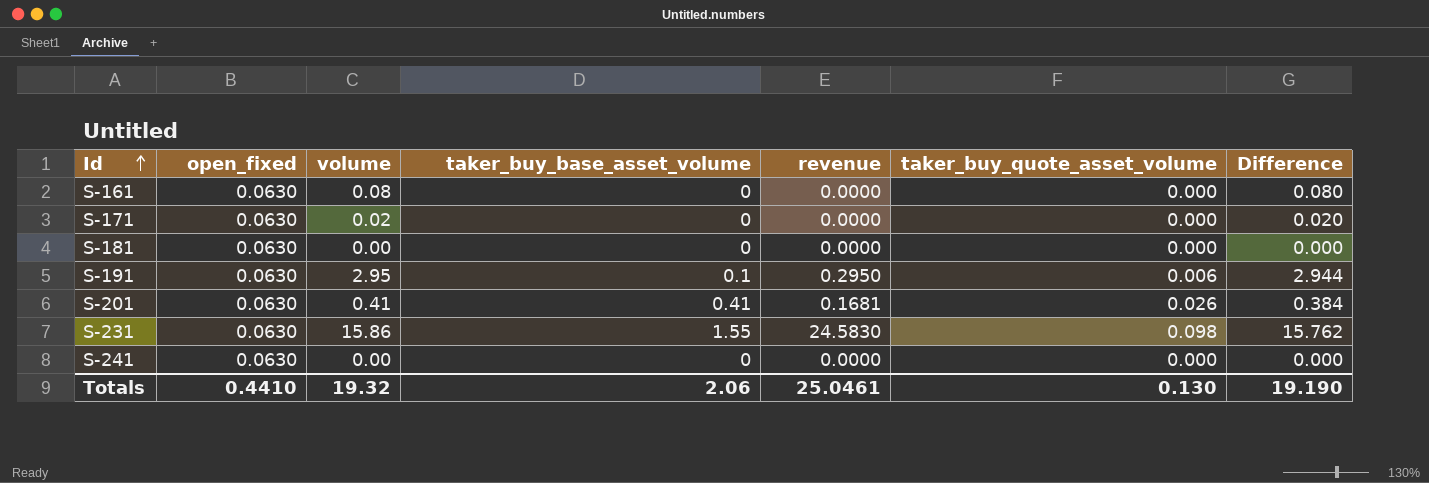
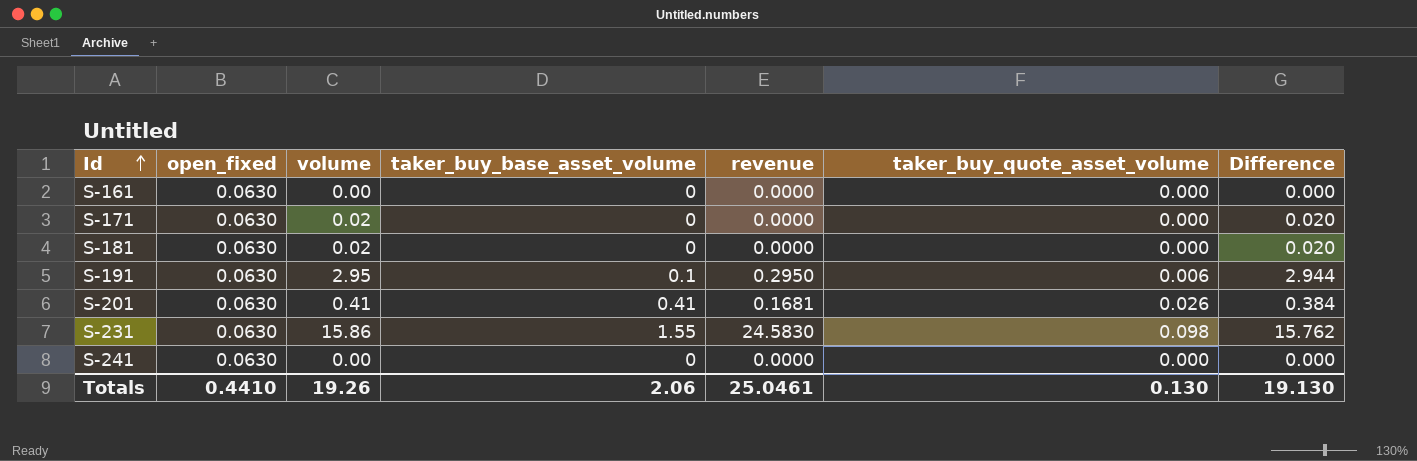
S-161 | volume: 0.08 -> 0.00
S-161 | Difference: 0.080 -> 0.000
S-181 | volume: 0.00 -> 0.02
S-181 | Difference: 0.000 -> 0.020
Totals | volume: 19.32 -> 19.26
Totals | Difference: 19.190 -> 19.130

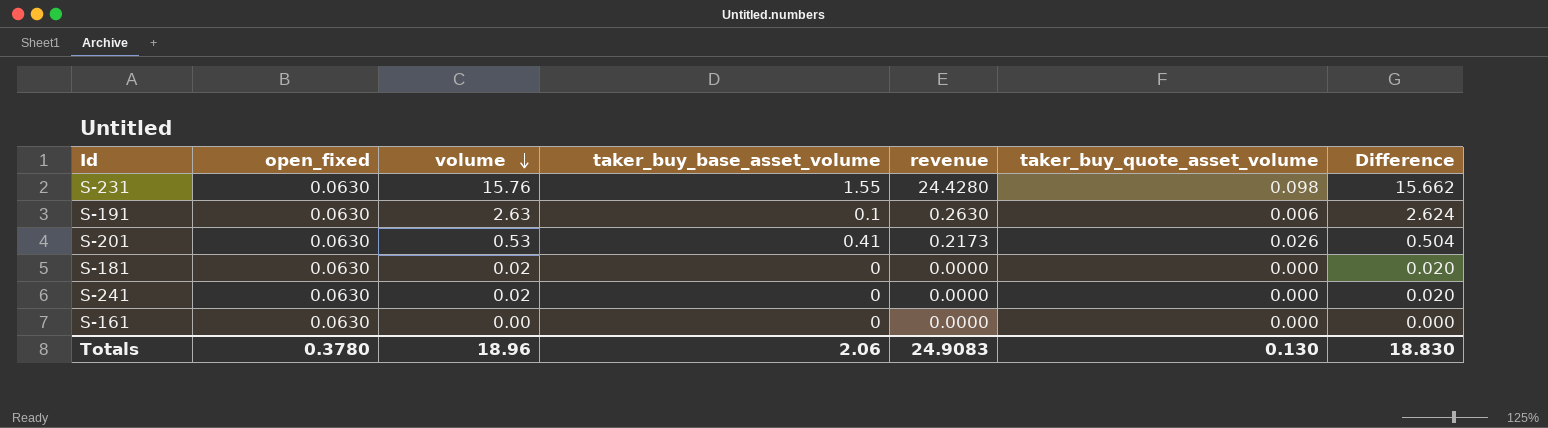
row order: Id ascending -> volume descending
row S-171: 0.0630 | 0.02 | 0 | 0.0000 | 0.000 | 0.020 -> none
S-231 | volume: 15.86 -> 15.76
S-231 | revenue: 24.5830 -> 24.4280
S-231 | Difference: 15.762 -> 15.662
S-191 | volume: 2.95 -> 2.63
S-191 | revenue: 0.2950 -> 0.2630
S-191 | Difference: 2.944 -> 2.624
S-201 | volume: 0.41 -> 0.53
S-201 | revenue: 0.1681 -> 0.2173
S-201 | Difference: 0.384 -> 0.504
S-241 | volume: 0.00 -> 0.02
S-241 | Difference: 0.000 -> 0.020
Totals | open_fixed: 0.4410 -> 0.3780
Totals | volume: 19.26 -> 18.96
Totals | revenue: 25.0461 -> 24.9083
Totals | Difference: 19.130 -> 18.830

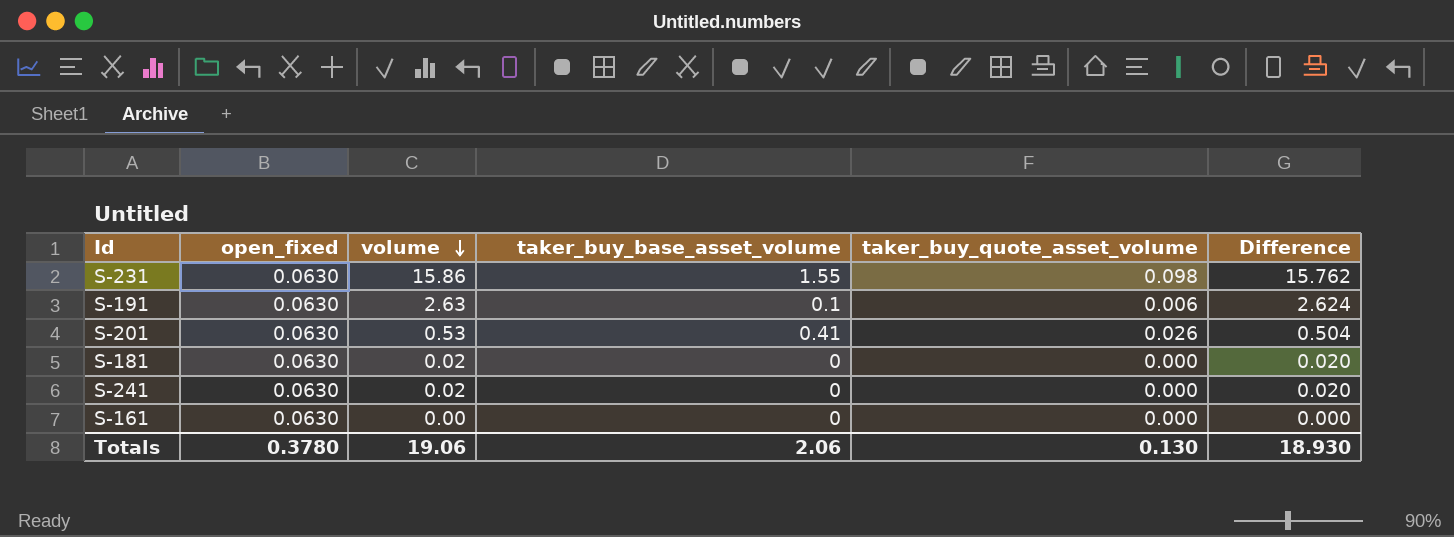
column revenue | formula: [volume] * [taker_buy_base_asset_volume] -> none
S-231 | volume: 15.76 -> 15.86
S-231 | Difference: 15.662 -> 15.762
Totals | volume: 18.96 -> 19.06
Totals | Difference: 18.830 -> 18.930

